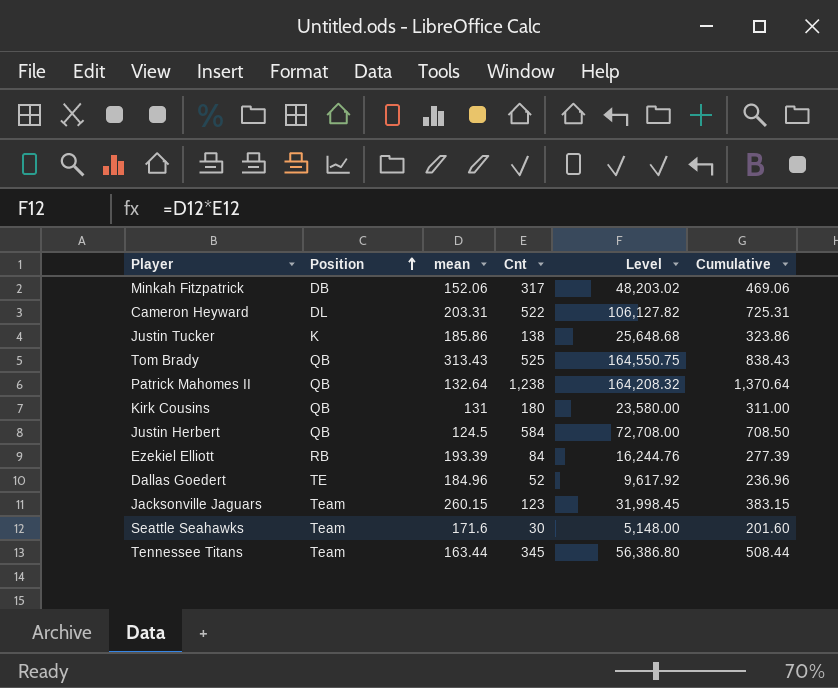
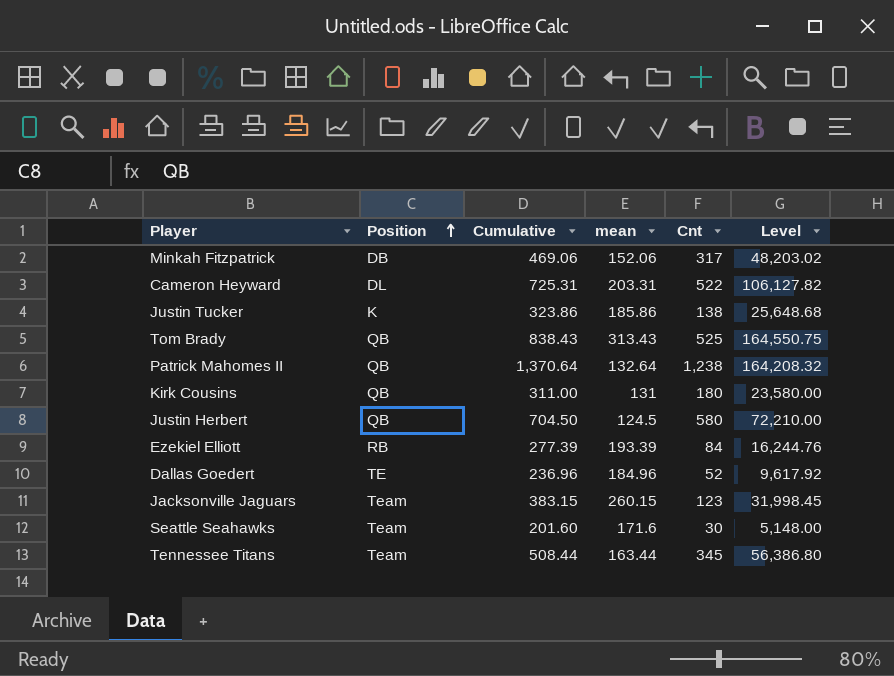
column Cumulative | position: 6 -> 3
Justin Herbert | Cumulative: 708.50 -> 704.50
Justin Herbert | Cnt: 584 -> 580
Justin Herbert | Level: 72,708.00 -> 72,210.00

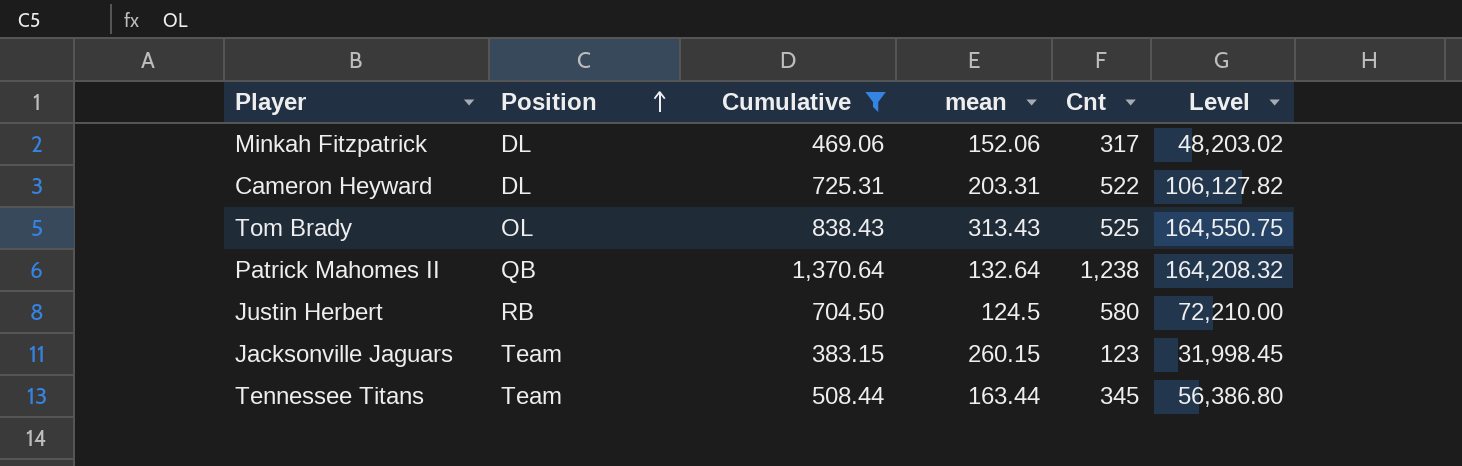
filter: none -> Cumulative >= 383.15
Minkah Fitzpatrick | Position: DB -> DL
Tom Brady | Position: QB -> OL
Justin Herbert | Position: QB -> RB

